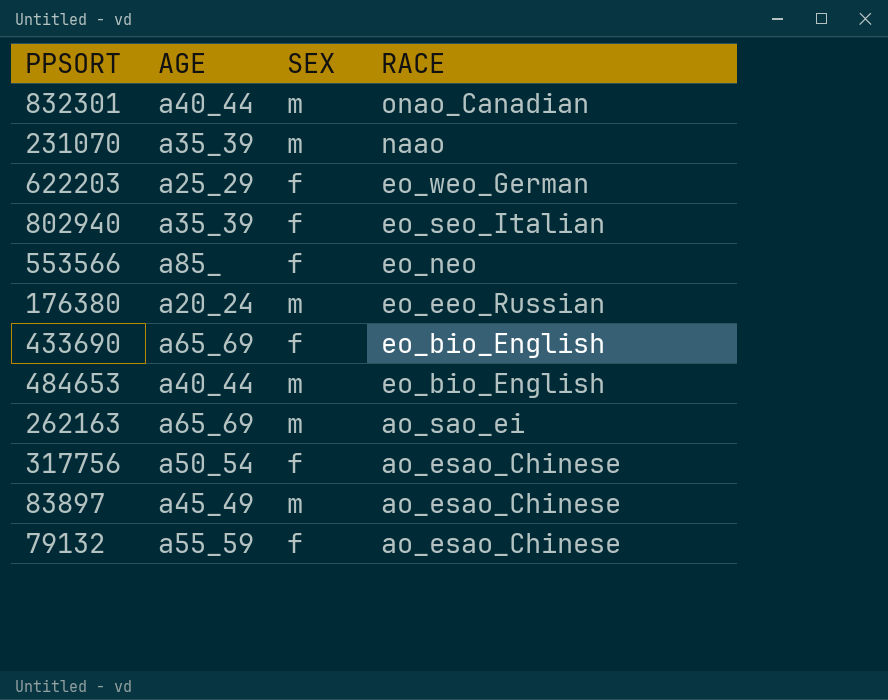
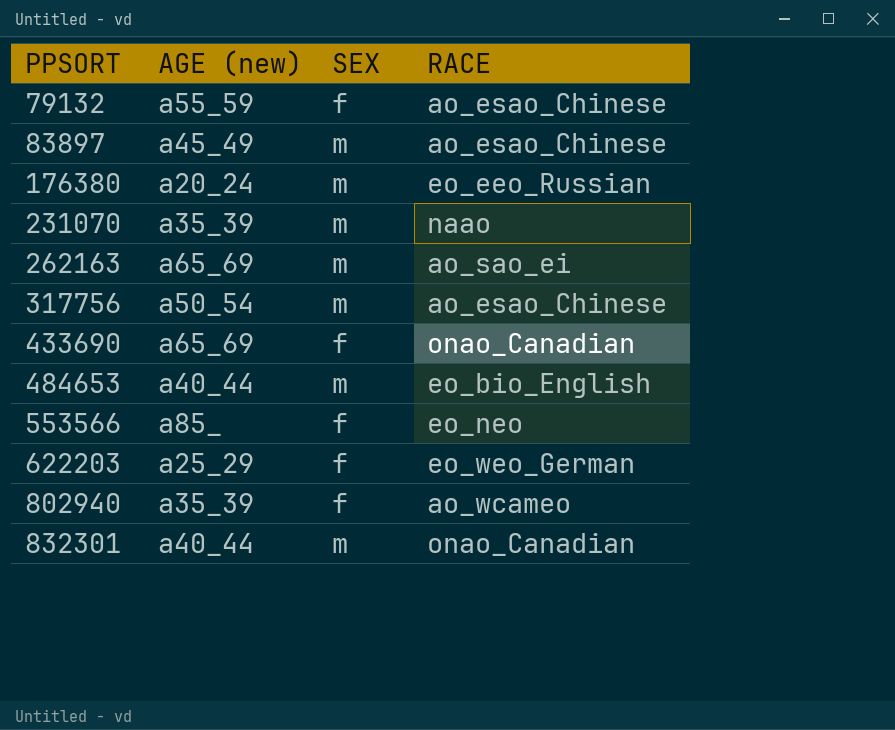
row order: RACE descending -> PPSORT ascending
column name: AGE -> AGE (new)
317756 | SEX: f -> m
433690 | RACE: eo_bio_English -> onao_Canadian
802940 | RACE: eo_seo_Italian -> ao_wcameo

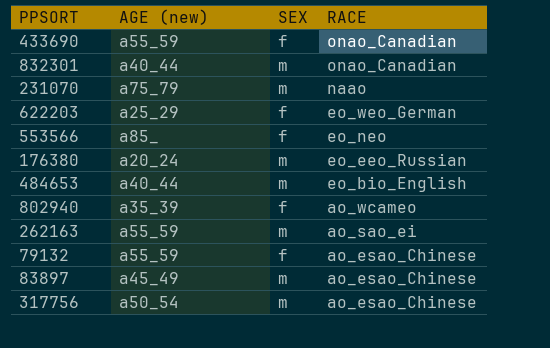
row order: PPSORT ascending -> RACE descending
433690 | AGE (new): a65_69 -> a55_59
231070 | AGE (new): a35_39 -> a75_79
262163 | AGE (new): a65_69 -> a55_59

